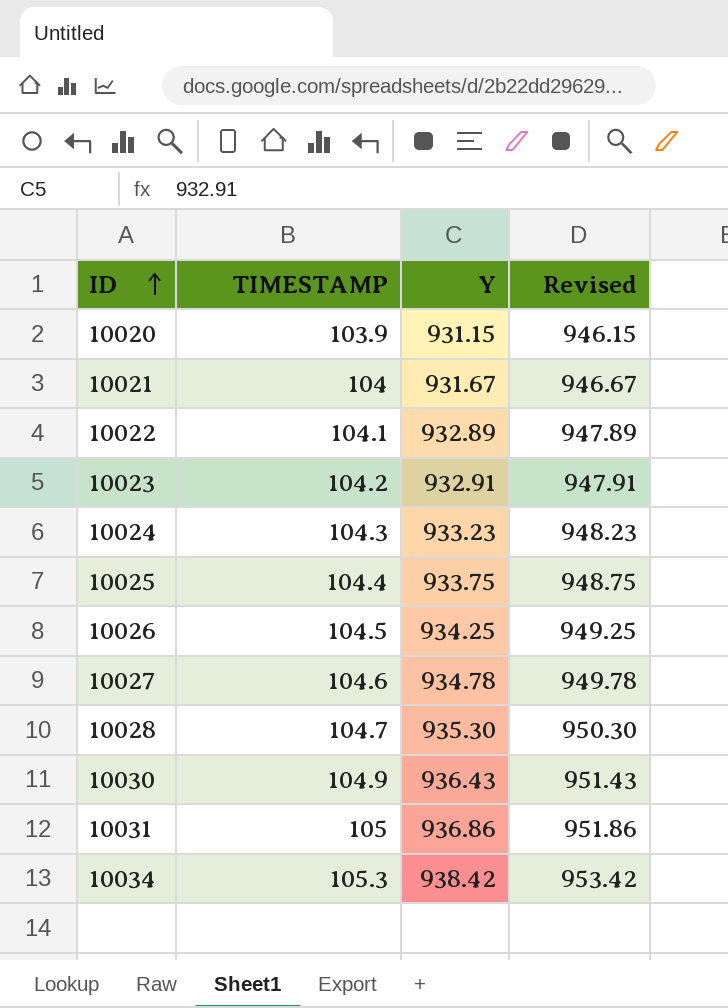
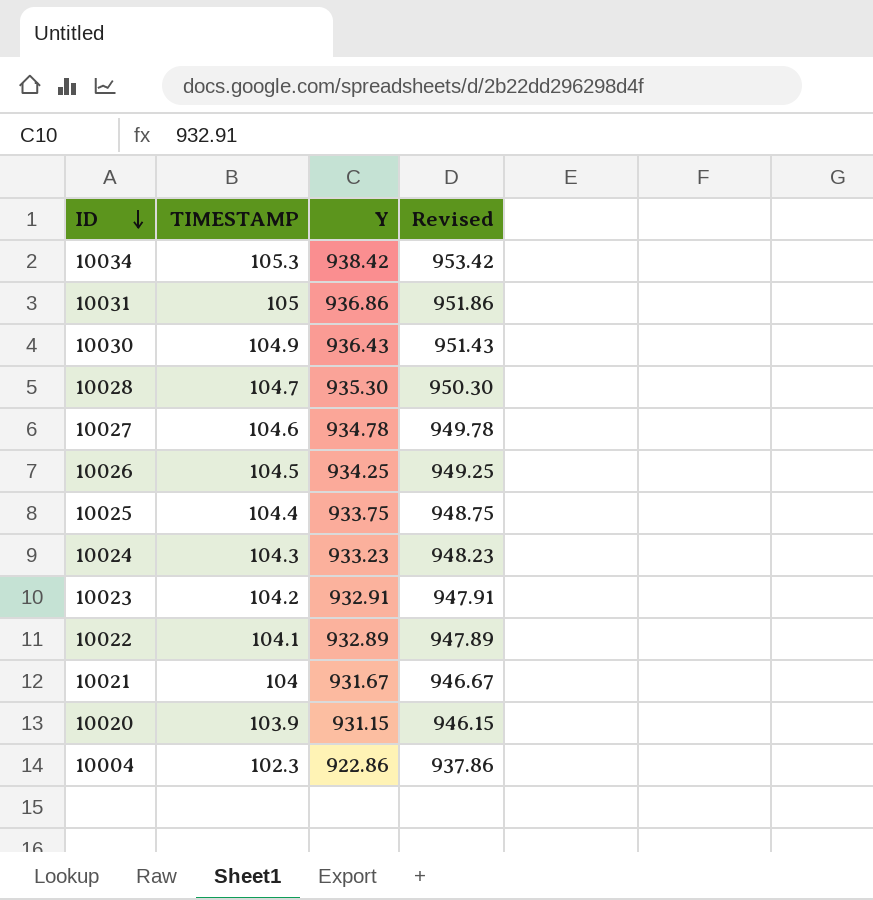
row order: ID ascending -> ID descending
row 10004: none -> 102.3 | 922.86 | 937.86

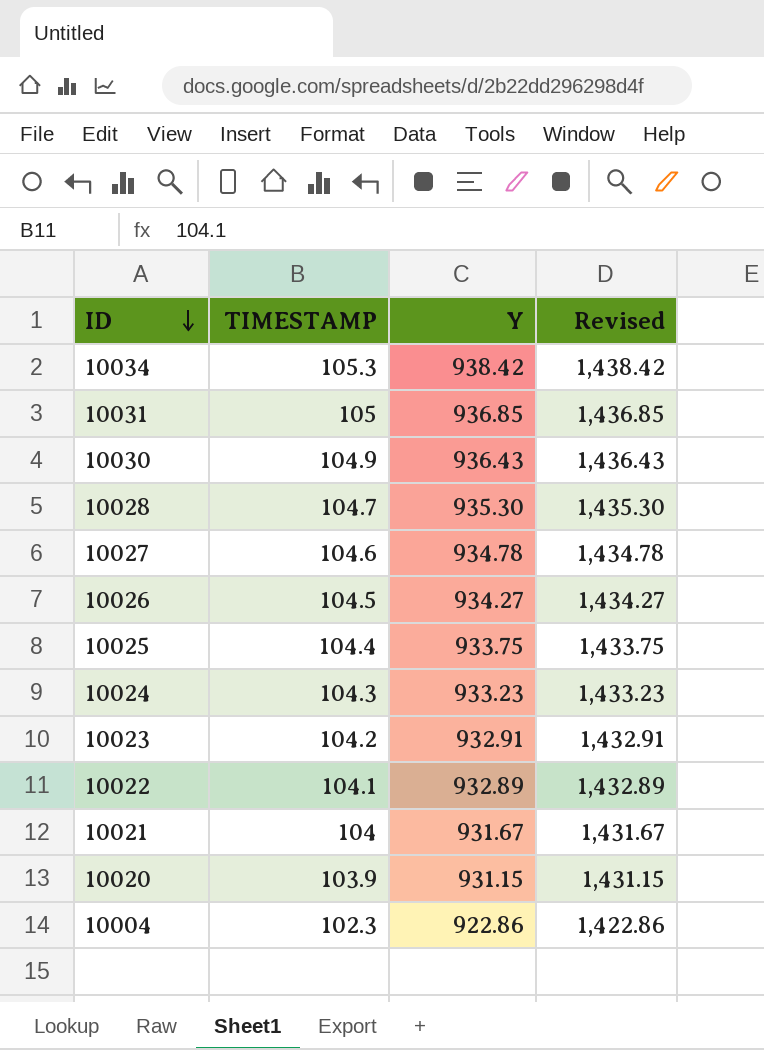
column Revised | formula: [Y] + 15 -> [Y] + 500
10031 | Y: 936.86 -> 936.85
10026 | Y: 934.25 -> 934.27

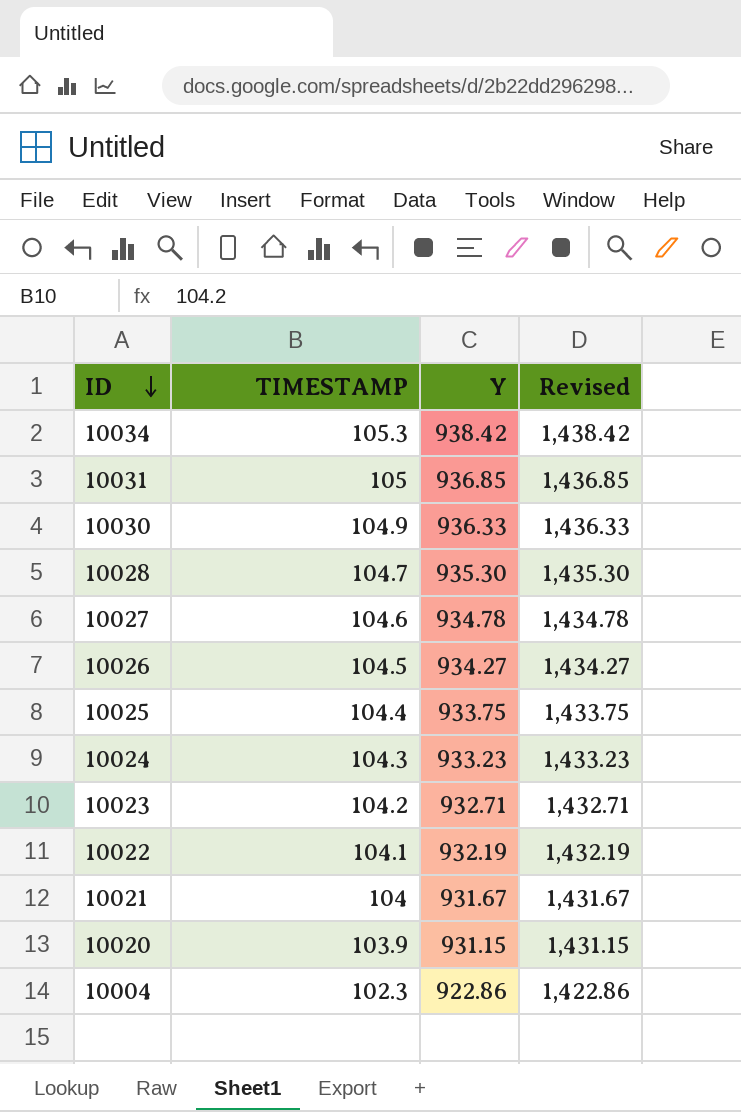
10030 | Y: 936.43 -> 936.33
10030 | Revised: 1,436.43 -> 1,436.33
10023 | Y: 932.91 -> 932.71
10023 | Revised: 1,432.91 -> 1,432.71
10022 | Y: 932.89 -> 932.19
10022 | Revised: 1,432.89 -> 1,432.19

